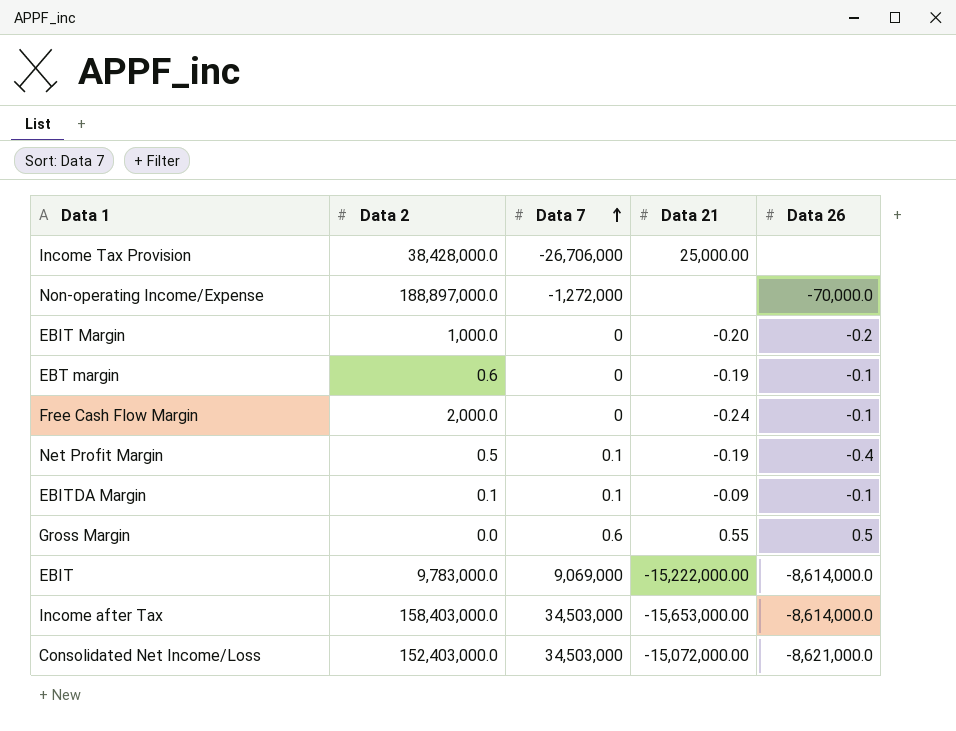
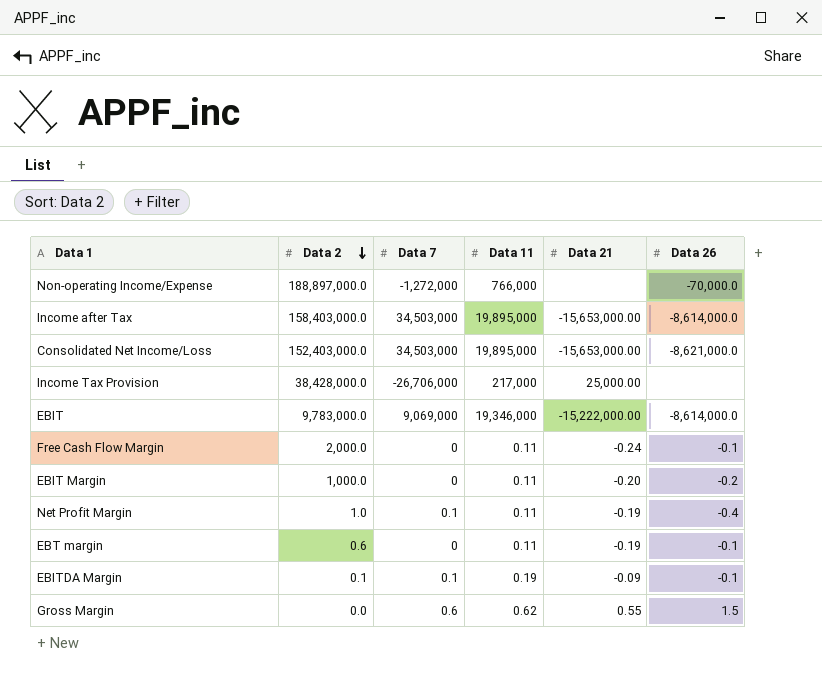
row order: Data 7 ascending -> Data 2 descending
column Data 11 | position: none -> 4
Consolidated Net Income/Loss | Data 21: -15,072,000.00 -> -15,653,000.00
Net Profit Margin | Data 2: 0.5 -> 1.0
Gross Margin | Data 26: 0.5 -> 1.5

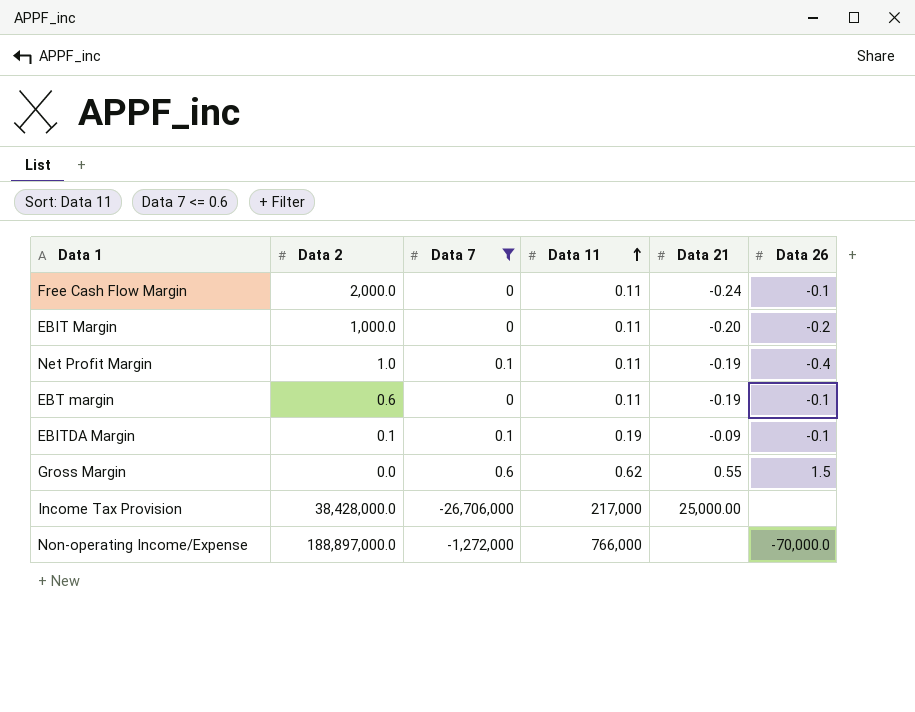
filter: none -> Data 7 <= 0.6
row order: Data 2 descending -> Data 11 ascending

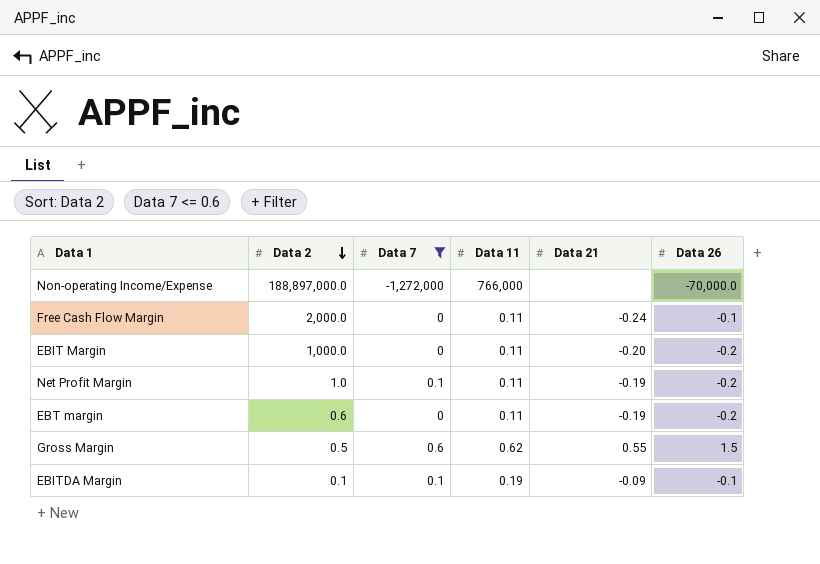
row order: Data 11 ascending -> Data 2 descending
row Income Tax Provision: 38,428,000.0 | -26,706,000 | 217,000 | 25,000.00 | none -> none
Net Profit Margin | Data 26: -0.4 -> -0.2
EBT margin | Data 26: -0.1 -> -0.2
Gross Margin | Data 2: 0.0 -> 0.5

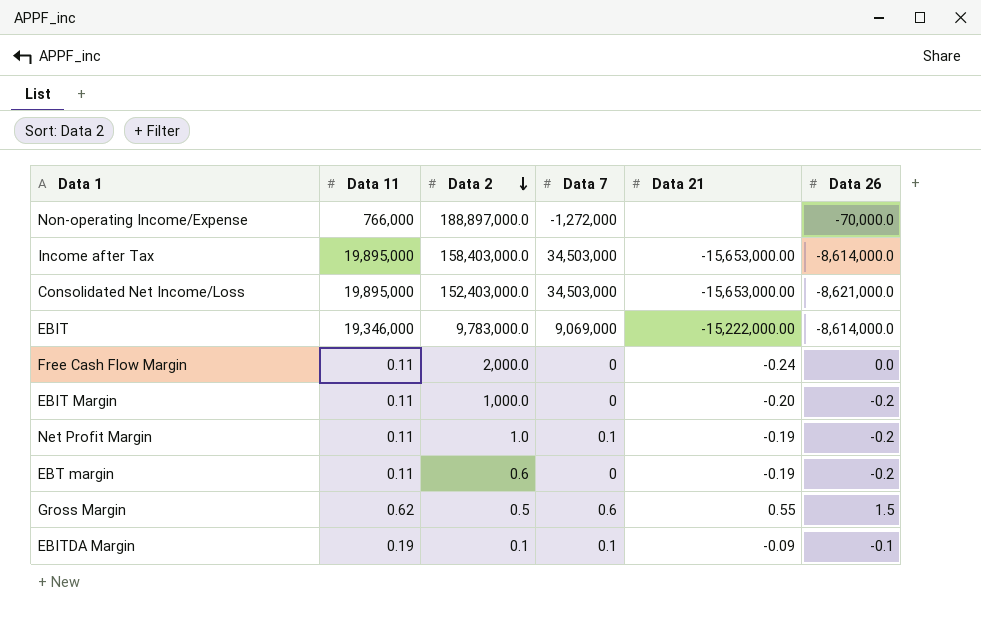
filter: Data 7 <= 0.6 -> none
column Data 11 | position: 4 -> 2
Free Cash Flow Margin | Data 26: -0.1 -> 0.0

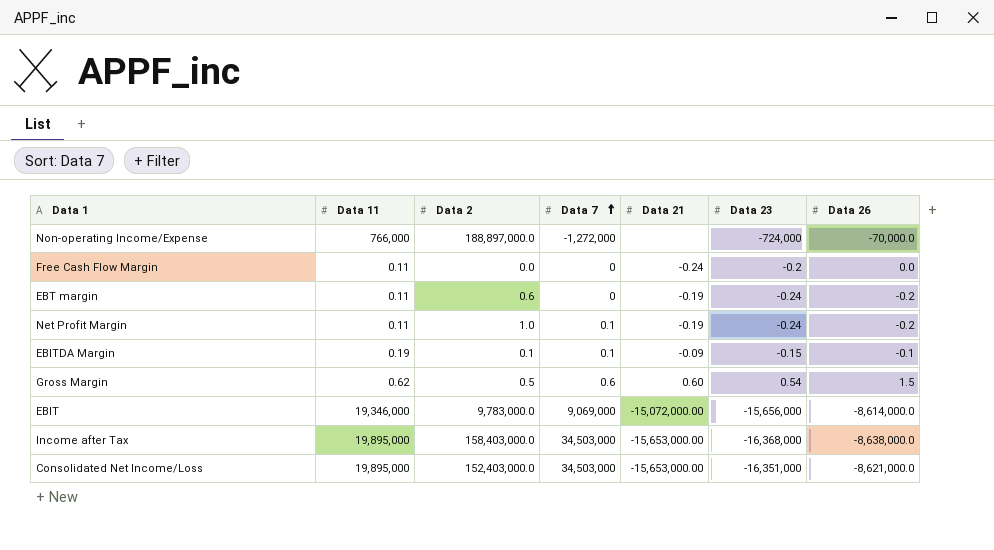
row order: Data 2 descending -> Data 7 ascending
column Data 23 | position: none -> 6
row EBIT Margin: 0.11 | 1,000.0 | 0 | -0.20 | -0.2 -> none
Free Cash Flow Margin | Data 2: 2,000.0 -> 0.0
Gross Margin | Data 21: 0.55 -> 0.60
EBIT | Data 21: -15,222,000.00 -> -15,072,000.00
Income after Tax | Data 26: -8,614,000.0 -> -8,638,000.0

